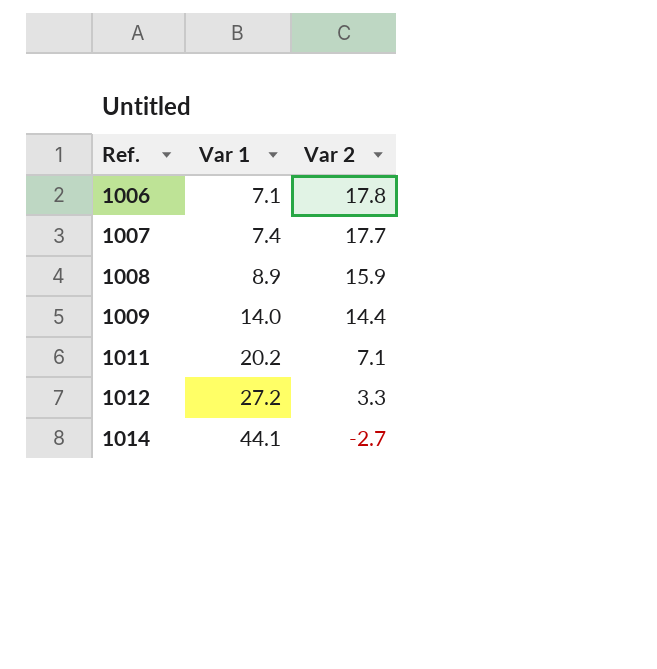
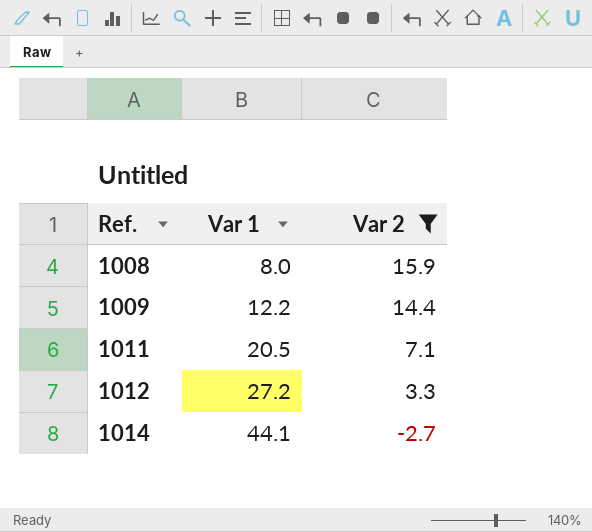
filter: none -> Var 2 <= 15.9
1008 | Var 1: 8.9 -> 8.0
1009 | Var 1: 14.0 -> 12.2
1011 | Var 1: 20.2 -> 20.5

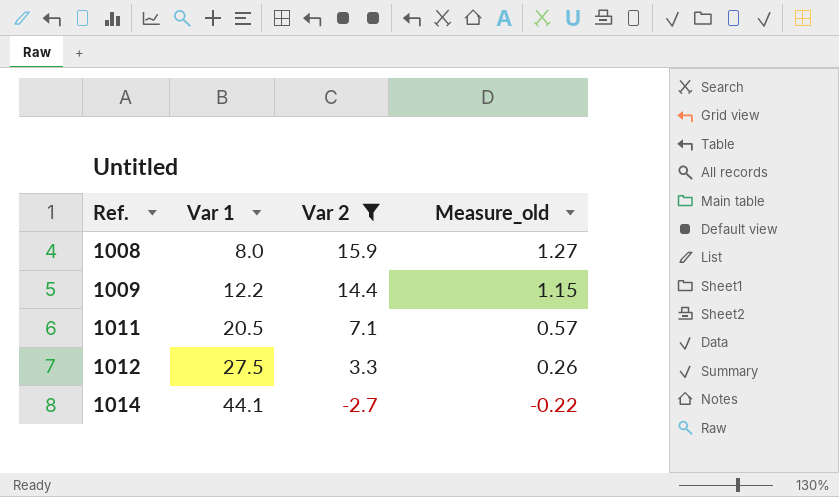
column Measure_old | formula: none -> [Var 2] * 0.08
1012 | Var 1: 27.2 -> 27.5

